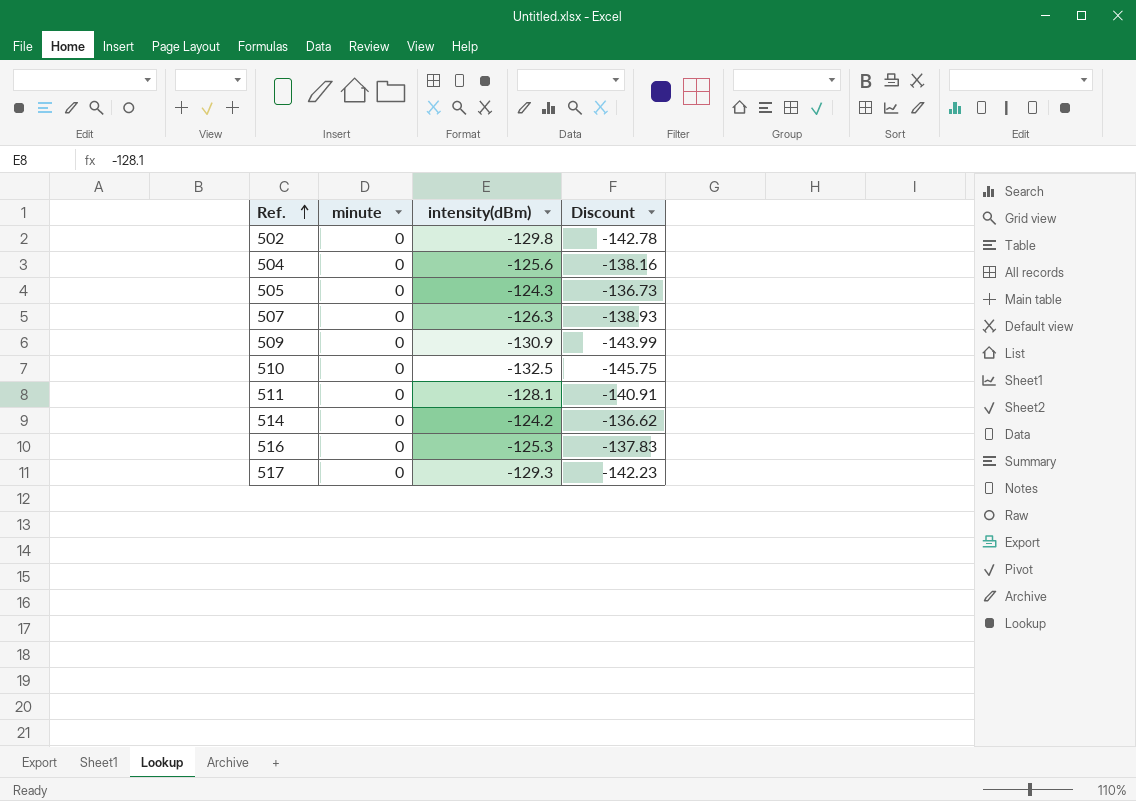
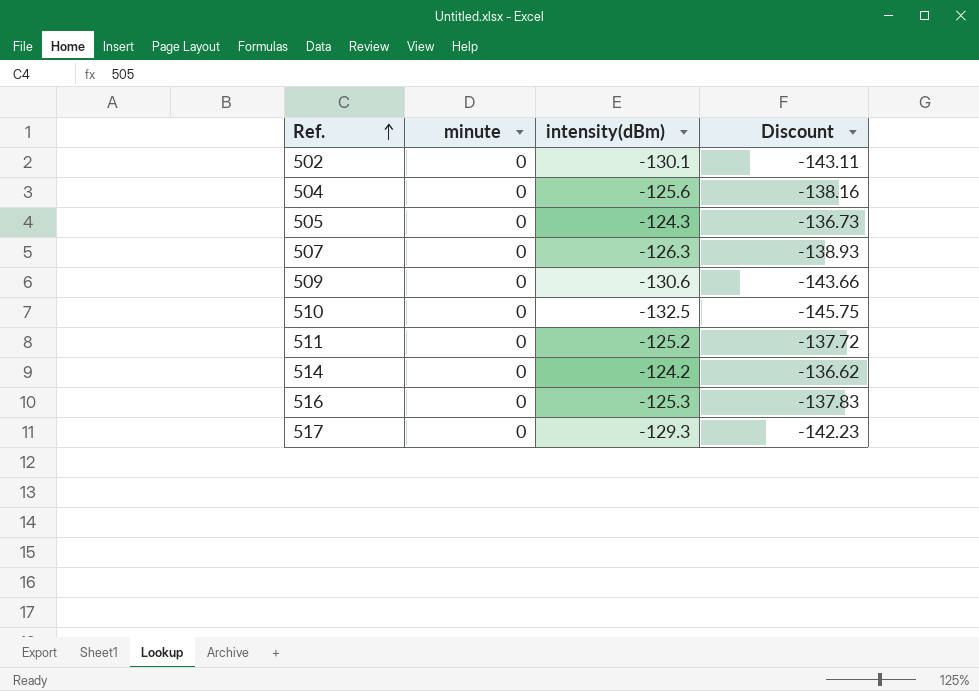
502 | intensity(dBm): -129.8 -> -130.1
502 | Discount: -142.78 -> -143.11
509 | intensity(dBm): -130.9 -> -130.6
509 | Discount: -143.99 -> -143.66
511 | intensity(dBm): -128.1 -> -125.2
511 | Discount: -140.91 -> -137.72

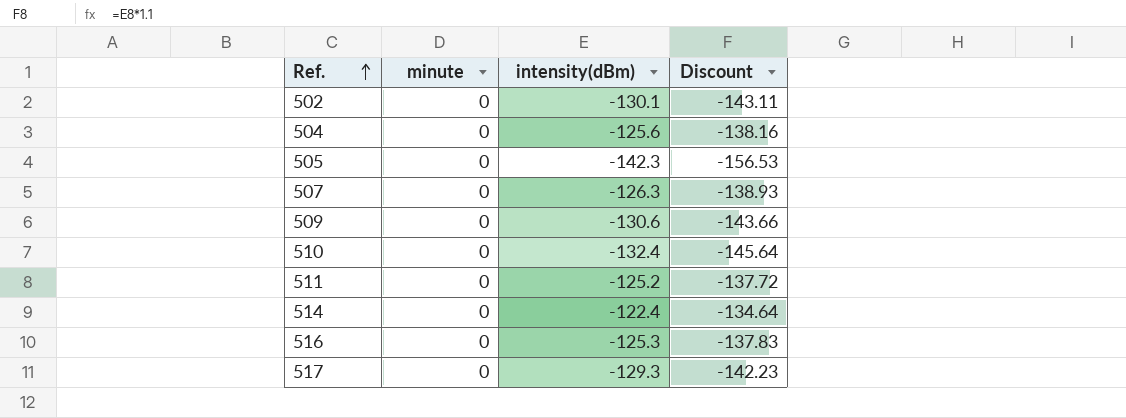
505 | intensity(dBm): -124.3 -> -142.3
505 | Discount: -136.73 -> -156.53
510 | intensity(dBm): -132.5 -> -132.4
510 | Discount: -145.75 -> -145.64
514 | intensity(dBm): -124.2 -> -122.4
514 | Discount: -136.62 -> -134.64

